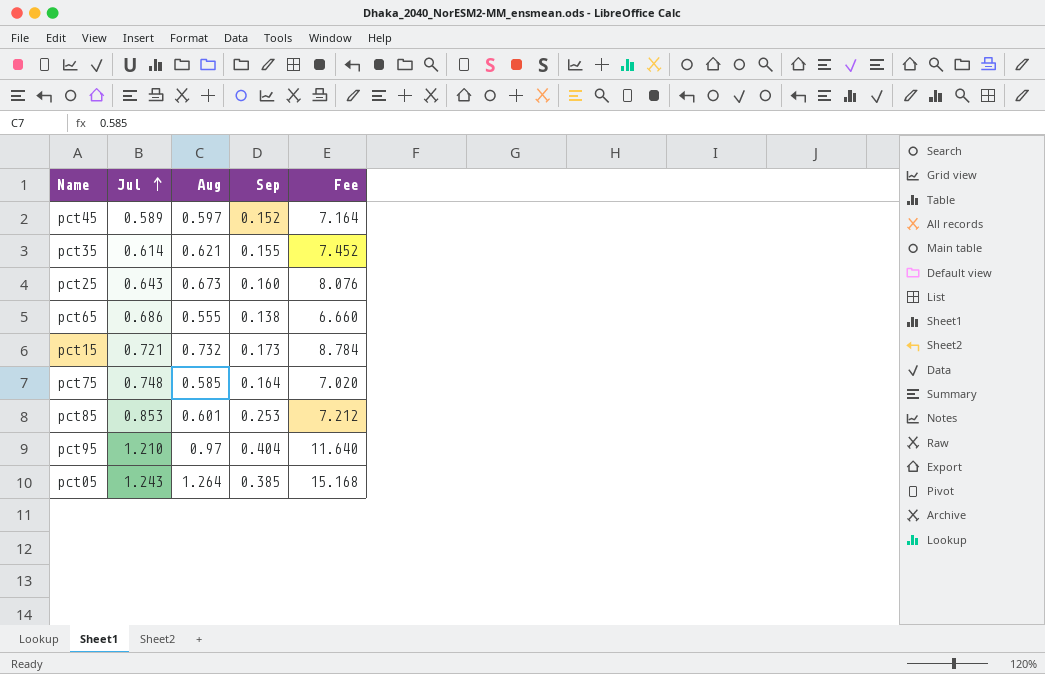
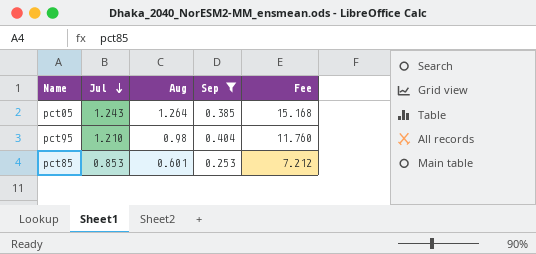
filter: none -> Sep >= 0.253
row order: Jul ascending -> Jul descending
pct95 | Aug: 0.97 -> 0.98
pct95 | Fee: 11.640 -> 11.760

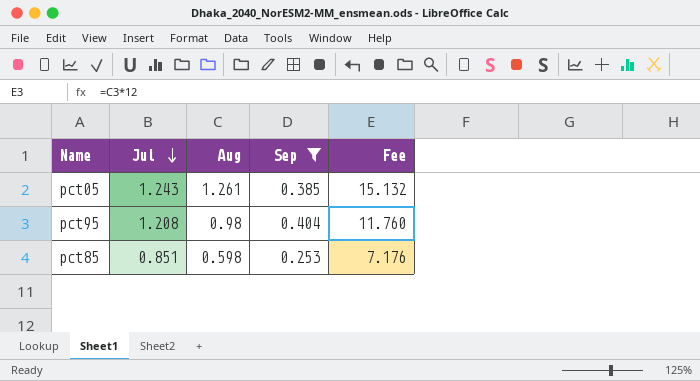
pct05 | Aug: 1.264 -> 1.261
pct05 | Fee: 15.168 -> 15.132
pct95 | Jul: 1.210 -> 1.208
pct85 | Jul: 0.853 -> 0.851
pct85 | Aug: 0.601 -> 0.598
pct85 | Fee: 7.212 -> 7.176

